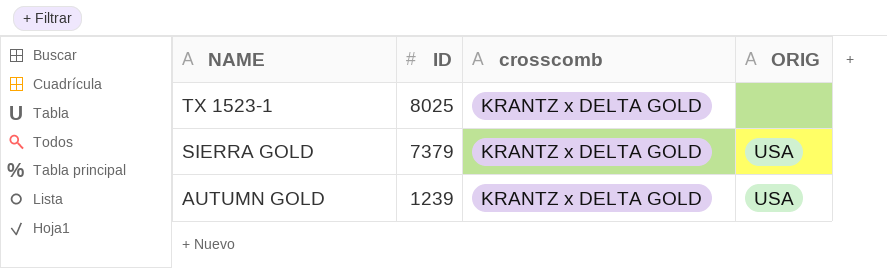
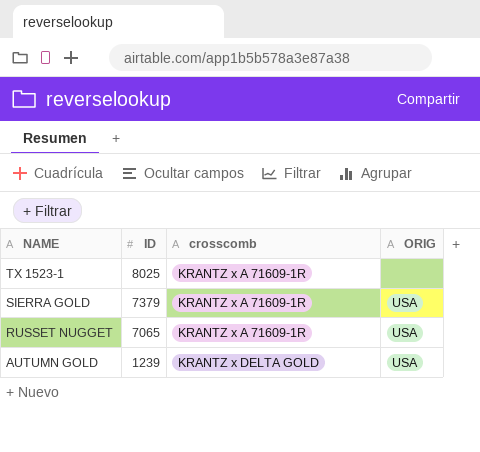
TX 1523-1 | crosscomb: KRANTZ x DELTA GOLD -> KRANTZ x A 71609-1R
SIERRA GOLD | crosscomb: KRANTZ x DELTA GOLD -> KRANTZ x A 71609-1R
row RUSSET NUGGET: none -> 7065 | KRANTZ x A 71609-1R | USA

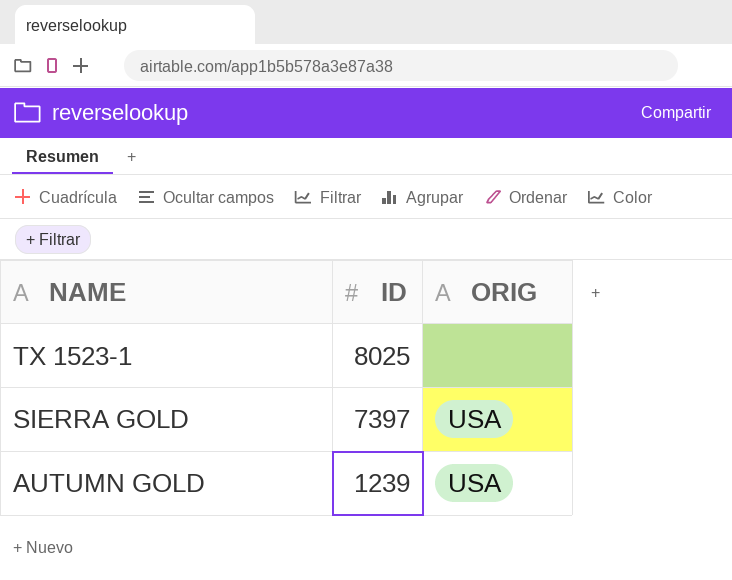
column crosscomb | position: 3 -> none
row RUSSET NUGGET: 7065 | KRANTZ x A 71609-1R | USA -> none
SIERRA GOLD | ID: 7379 -> 7397

